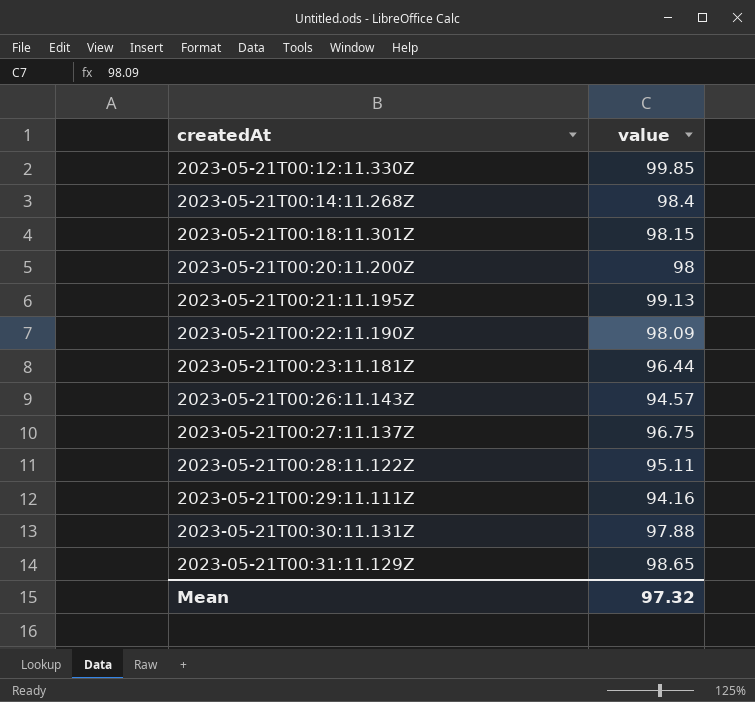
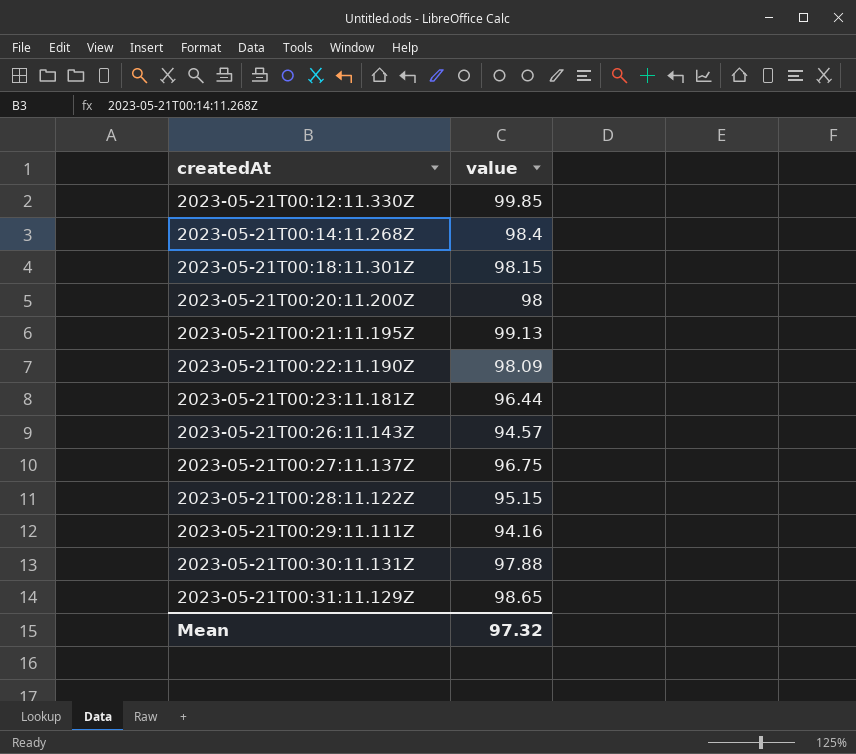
2023-05-21T00:28:11.122Z | value: 95.11 -> 95.15

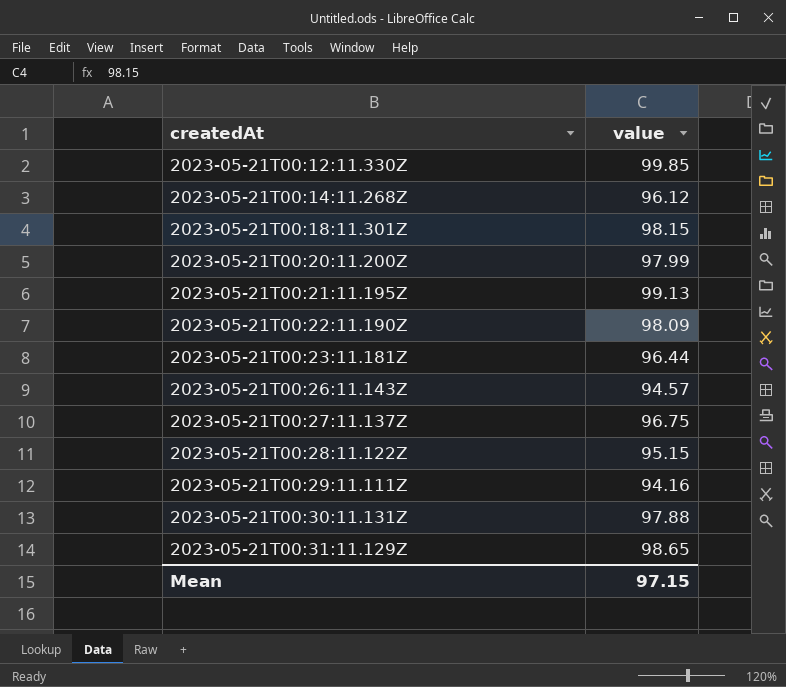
2023-05-21T00:14:11.268Z | value: 98.4 -> 96.12
2023-05-21T00:20:11.200Z | value: 98 -> 97.99
Mean | value: 97.32 -> 97.15

